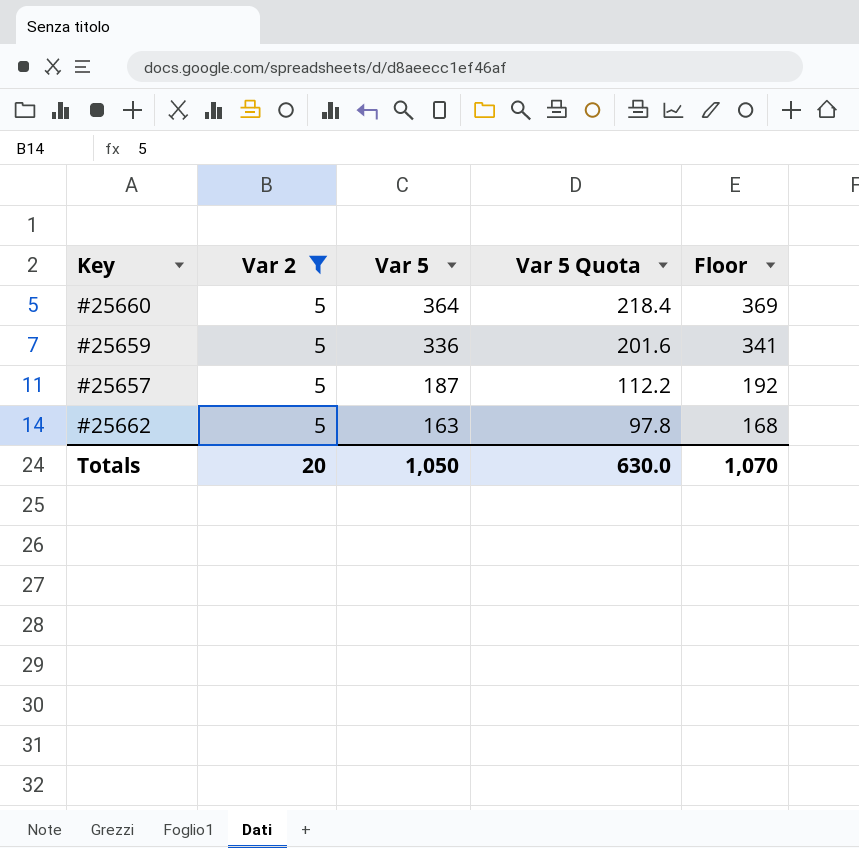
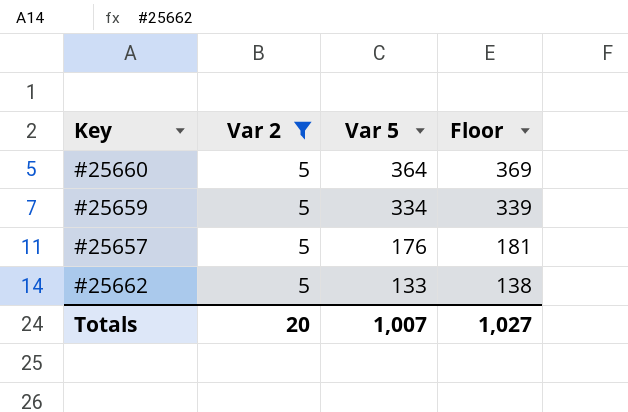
column Var 5 Quota | formula: [Var 5] * 0.6 -> none
#25659 | Var 5: 336 -> 334
#25659 | Floor: 341 -> 339
#25657 | Var 5: 187 -> 176
#25657 | Floor: 192 -> 181
#25662 | Var 5: 163 -> 133
#25662 | Floor: 168 -> 138
Totals | Var 5: 1,050 -> 1,007
Totals | Floor: 1,070 -> 1,027

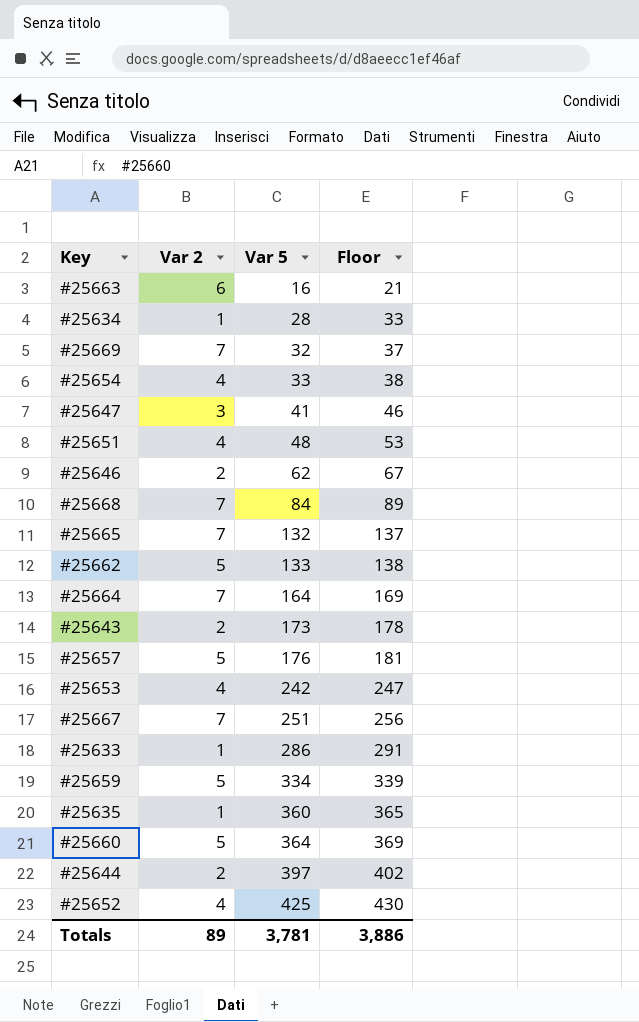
filter: Var 2 = 5 -> none
row order: Var 5 descending -> Var 5 ascending
Totals | Var 2: 20 -> 89
Totals | Var 5: 1,007 -> 3,781
Totals | Floor: 1,027 -> 3,886

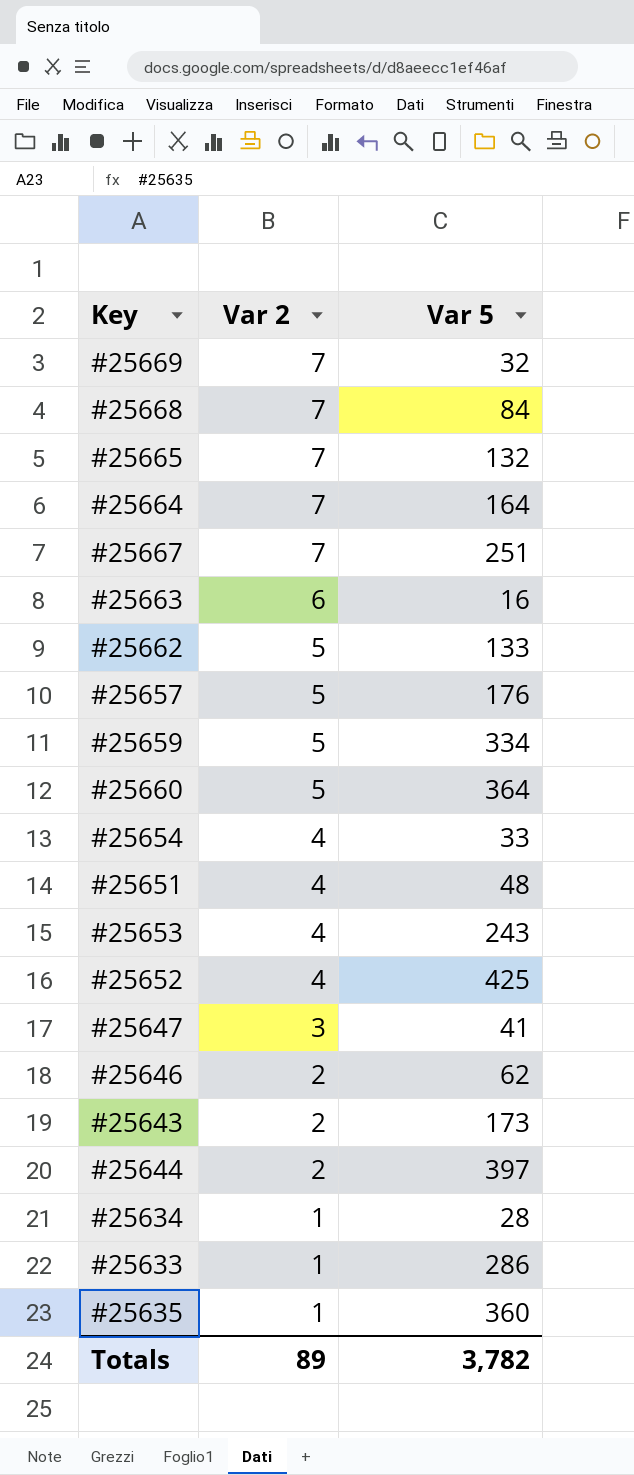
row order: Var 5 ascending -> Var 2 descending
column Floor | formula: [Var 5] + 5 -> none
#25653 | Var 5: 242 -> 243
Totals | Var 5: 3,781 -> 3,782

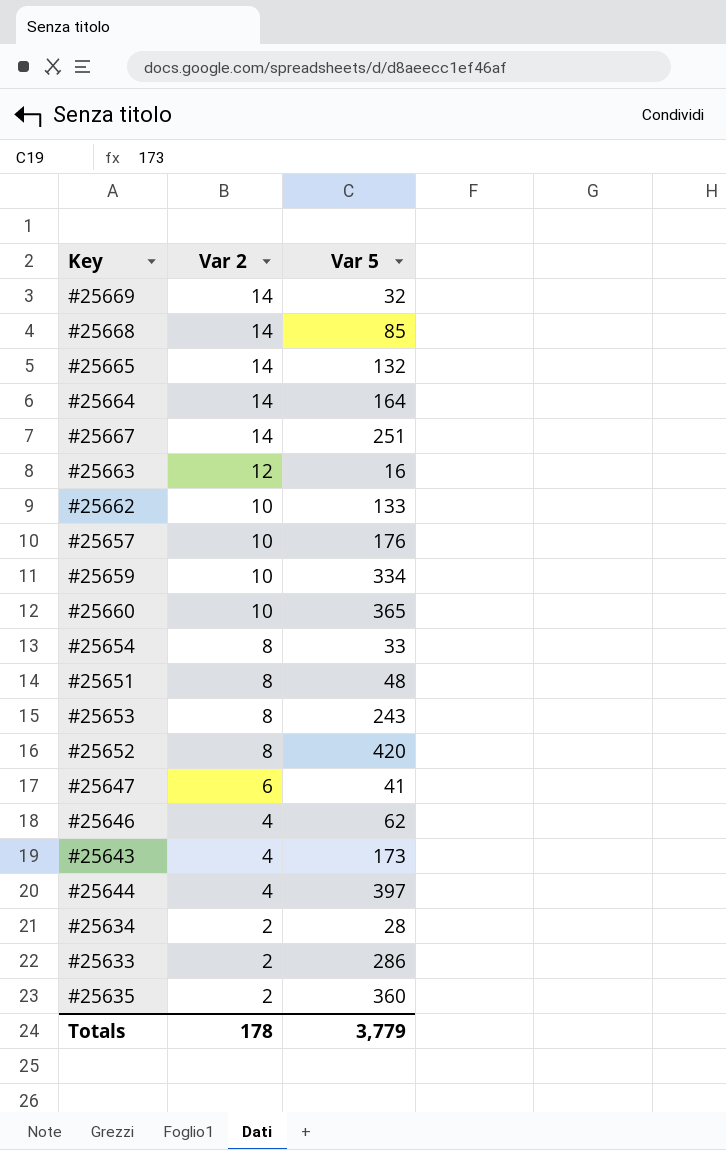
#25669 | Var 2: 7 -> 14
#25668 | Var 2: 7 -> 14
#25668 | Var 5: 84 -> 85
#25665 | Var 2: 7 -> 14
#25664 | Var 2: 7 -> 14
#25667 | Var 2: 7 -> 14
#25663 | Var 2: 6 -> 12
#25662 | Var 2: 5 -> 10
#25657 | Var 2: 5 -> 10
#25659 | Var 2: 5 -> 10
#25660 | Var 2: 5 -> 10
#25660 | Var 5: 364 -> 365
#25654 | Var 2: 4 -> 8
#25651 | Var 2: 4 -> 8
#25653 | Var 2: 4 -> 8
#25652 | Var 2: 4 -> 8
#25652 | Var 5: 425 -> 420
#25647 | Var 2: 3 -> 6
#25646 | Var 2: 2 -> 4
#25643 | Var 2: 2 -> 4
#25644 | Var 2: 2 -> 4
#25634 | Var 2: 1 -> 2
#25633 | Var 2: 1 -> 2
#25635 | Var 2: 1 -> 2
Totals | Var 2: 89 -> 178
Totals | Var 5: 3,782 -> 3,779

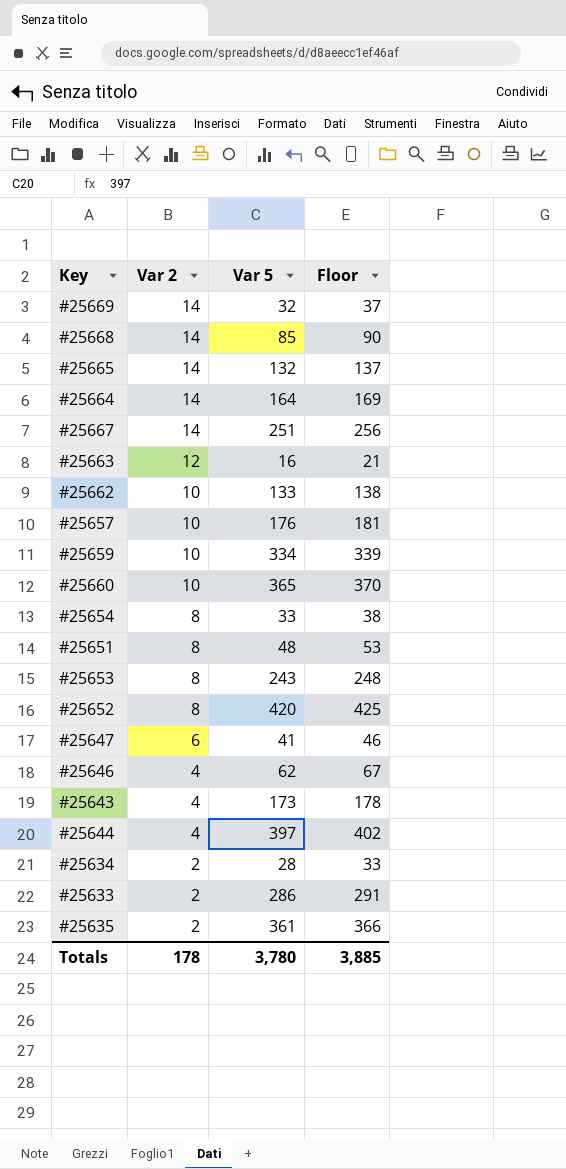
column Floor | formula: none -> [Var 5] + 5
#25635 | Var 5: 360 -> 361
Totals | Var 5: 3,779 -> 3,780

